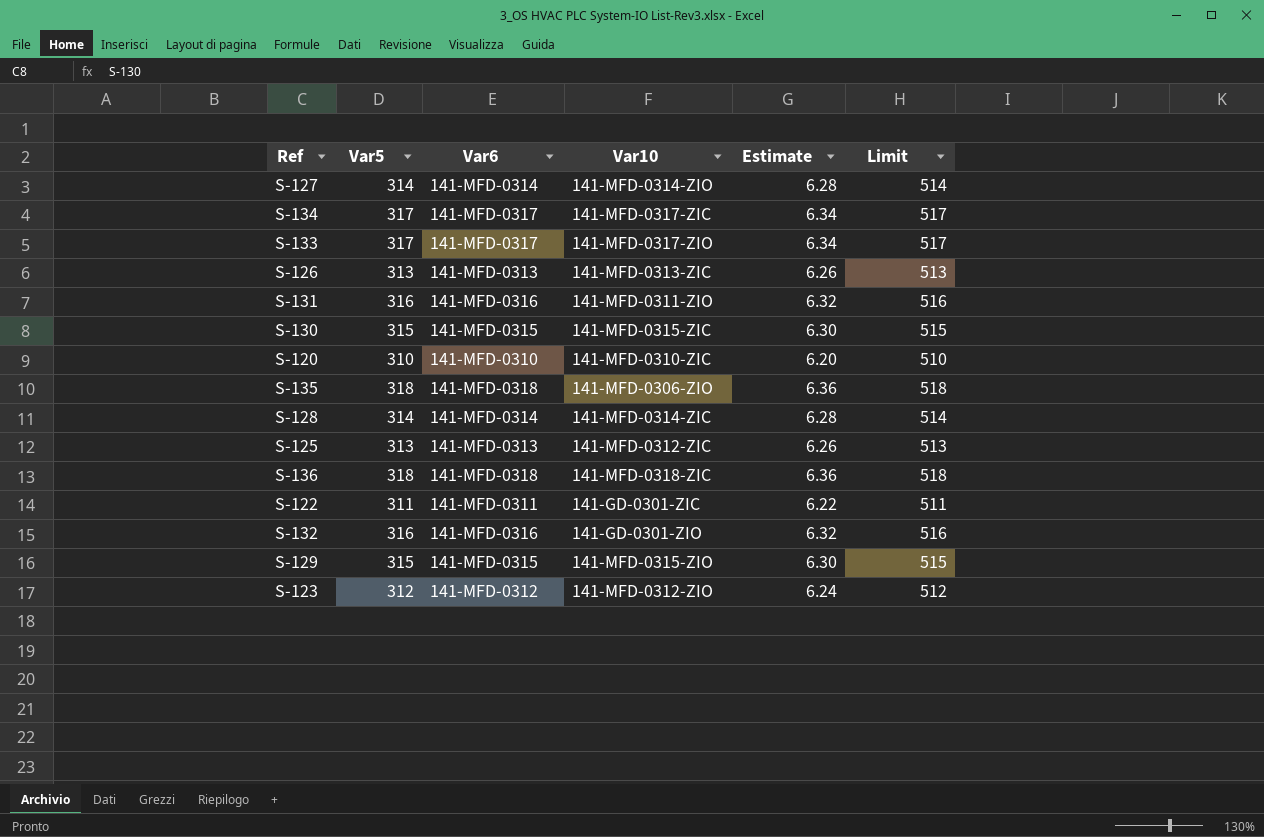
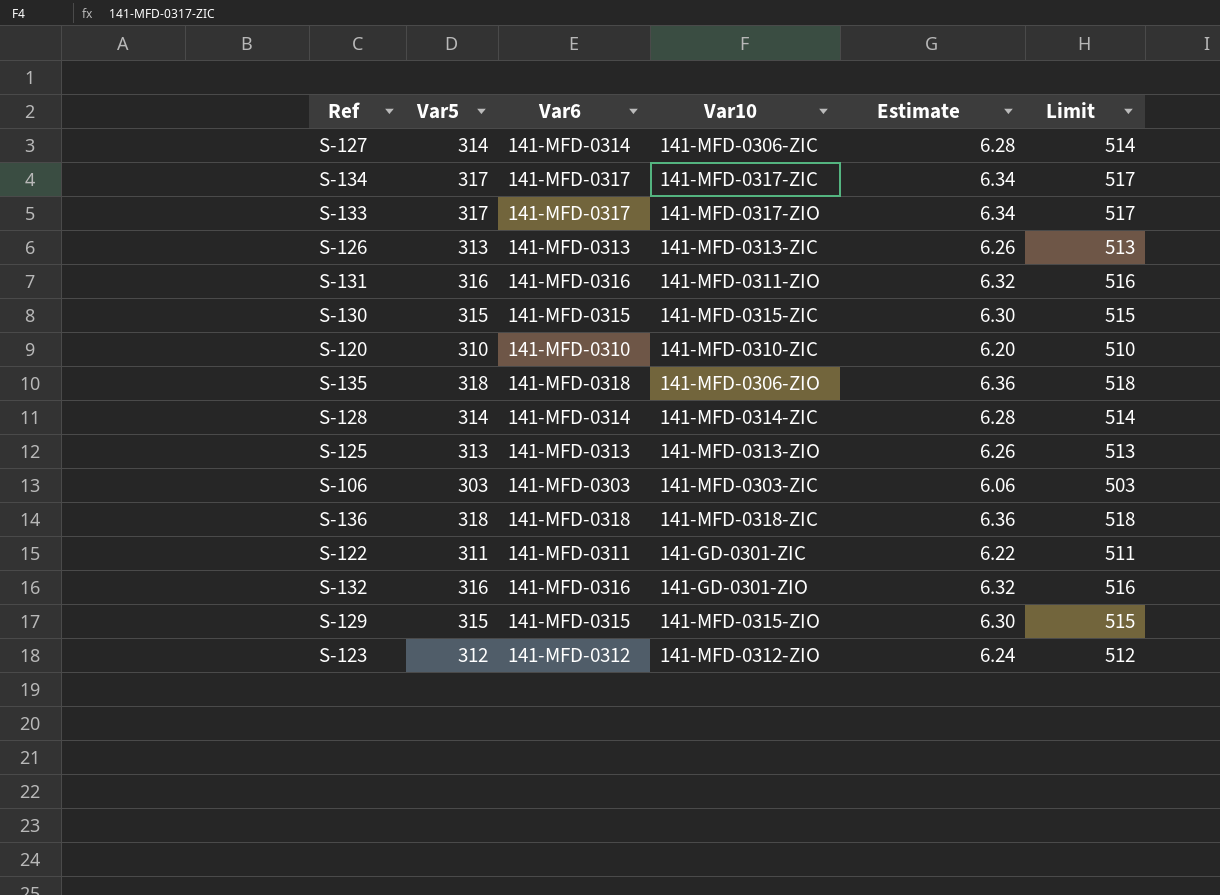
S-127 | Var10: 141-MFD-0314-ZIO -> 141-MFD-0306-ZIC
S-125 | Var10: 141-MFD-0312-ZIC -> 141-MFD-0313-ZIO
row S-106: none -> 303 | 141-MFD-0303 | 141-MFD-0303-ZIC | 6.06 | 503

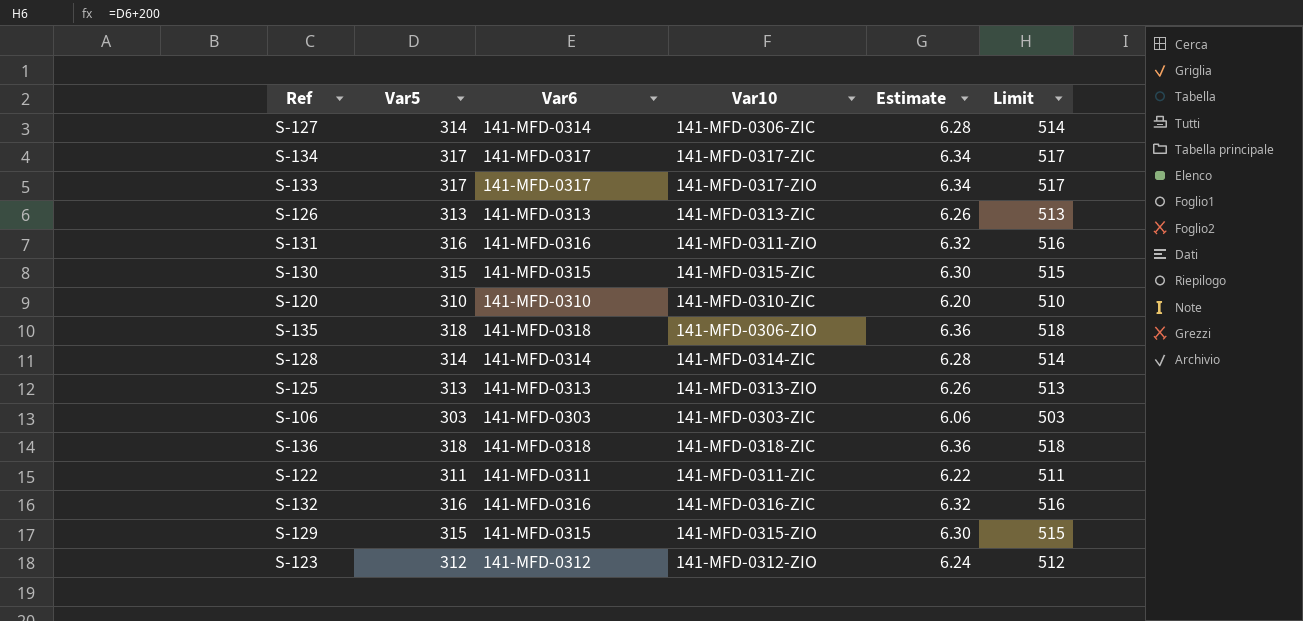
S-122 | Var10: 141-GD-0301-ZIC -> 141-MFD-0311-ZIC
S-132 | Var10: 141-GD-0301-ZIO -> 141-MFD-0316-ZIC

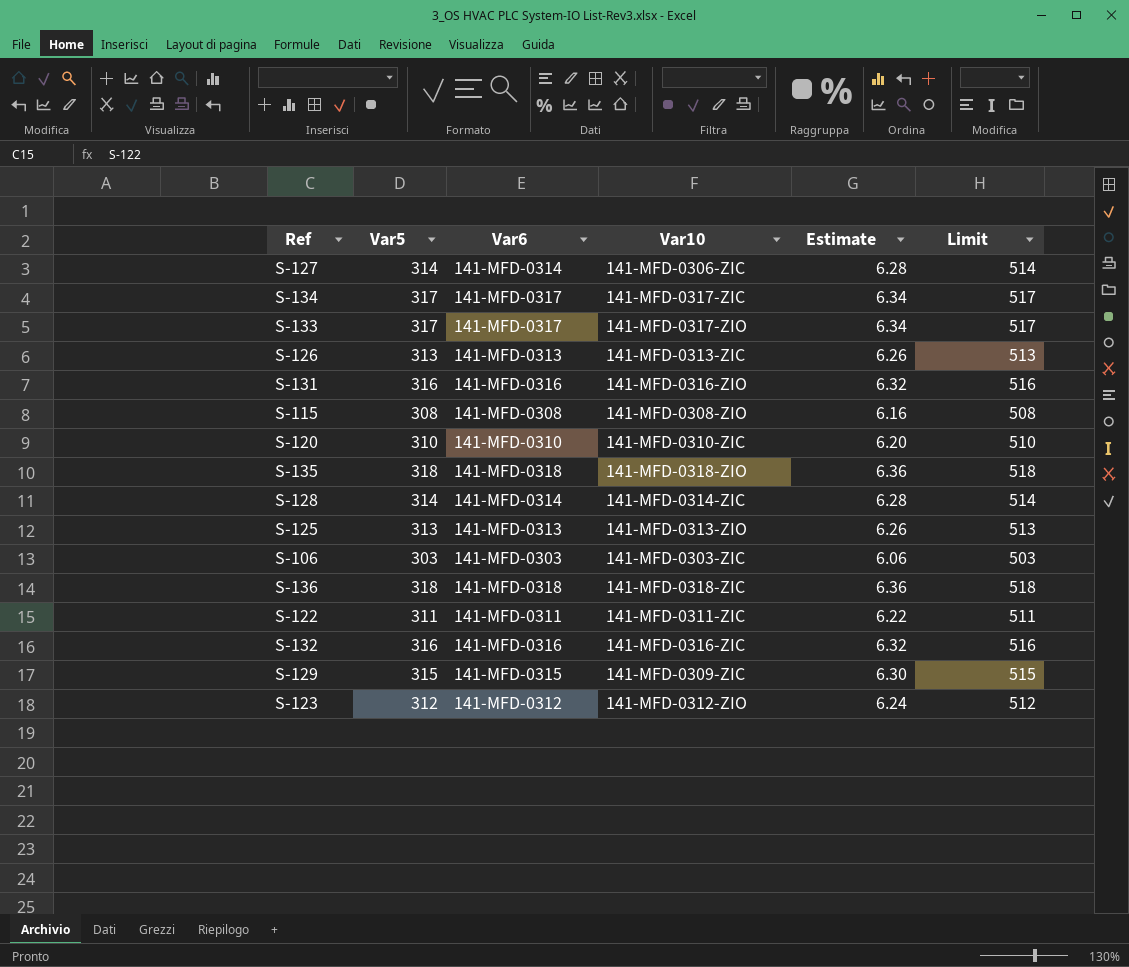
row S-130: 315 | 141-MFD-0315 | 141-MFD-0315-ZIC | 6.30 | 515 -> none
S-131 | Var10: 141-MFD-0311-ZIO -> 141-MFD-0316-ZIO
row S-115: none -> 308 | 141-MFD-0308 | 141-MFD-0308-ZIO | 6.16 | 508
S-135 | Var10: 141-MFD-0306-ZIO -> 141-MFD-0318-ZIO
S-129 | Var10: 141-MFD-0315-ZIO -> 141-MFD-0309-ZIC

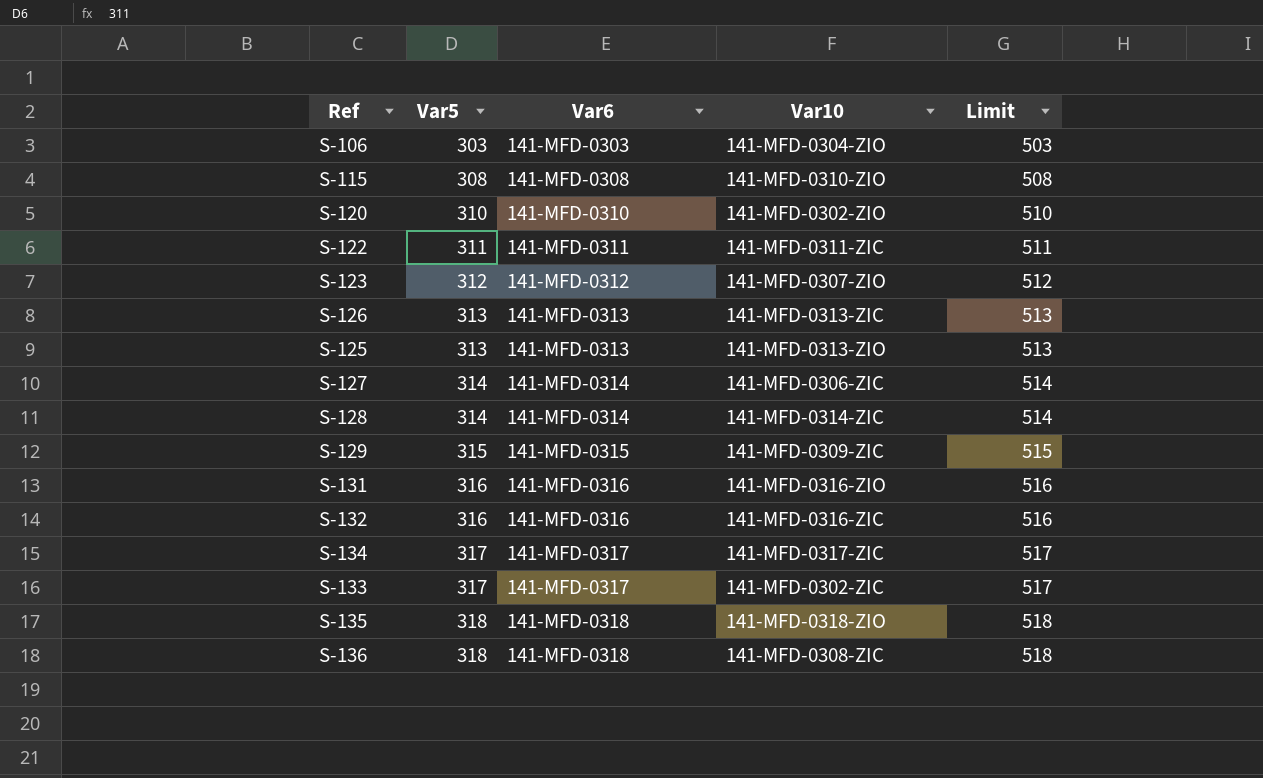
row order: none -> Var5 ascending
column Estimate | formula: [Var5] * 0.02 -> none
S-106 | Var10: 141-MFD-0303-ZIC -> 141-MFD-0304-ZIO
S-115 | Var10: 141-MFD-0308-ZIO -> 141-MFD-0310-ZIO
S-120 | Var10: 141-MFD-0310-ZIC -> 141-MFD-0302-ZIO
S-123 | Var10: 141-MFD-0312-ZIO -> 141-MFD-0307-ZIO
S-133 | Var10: 141-MFD-0317-ZIO -> 141-MFD-0302-ZIC
S-136 | Var10: 141-MFD-0318-ZIC -> 141-MFD-0308-ZIC

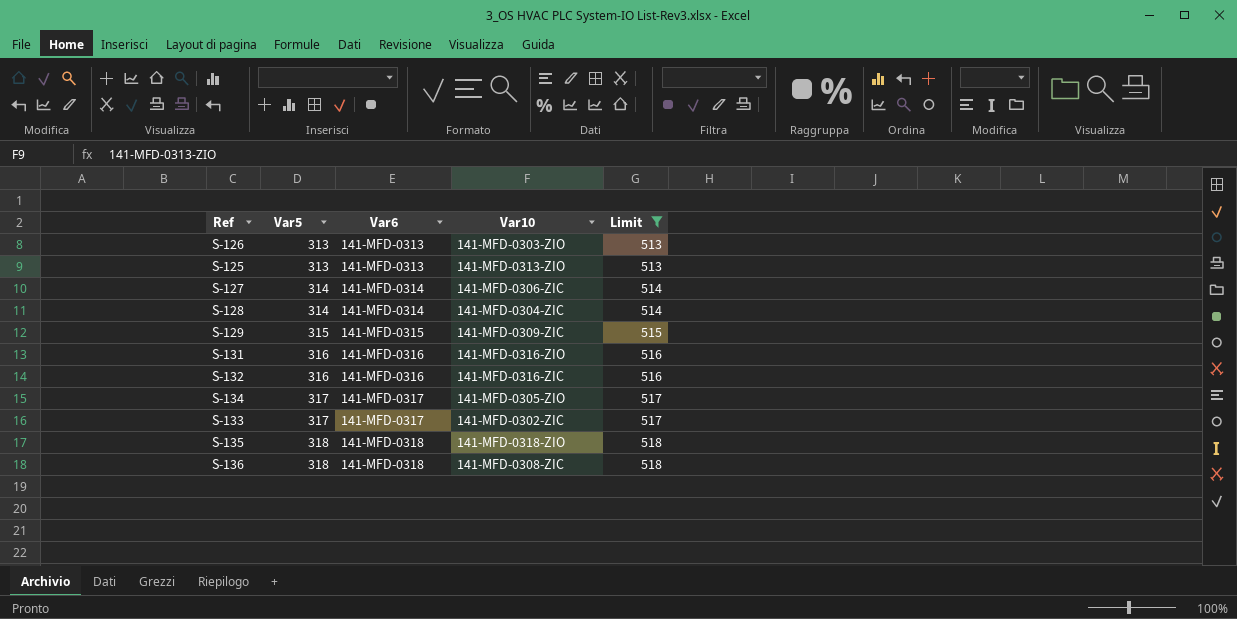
filter: none -> Limit >= 513
S-126 | Var10: 141-MFD-0313-ZIC -> 141-MFD-0303-ZIO
S-128 | Var10: 141-MFD-0314-ZIC -> 141-MFD-0304-ZIC
S-134 | Var10: 141-MFD-0317-ZIC -> 141-MFD-0305-ZIO

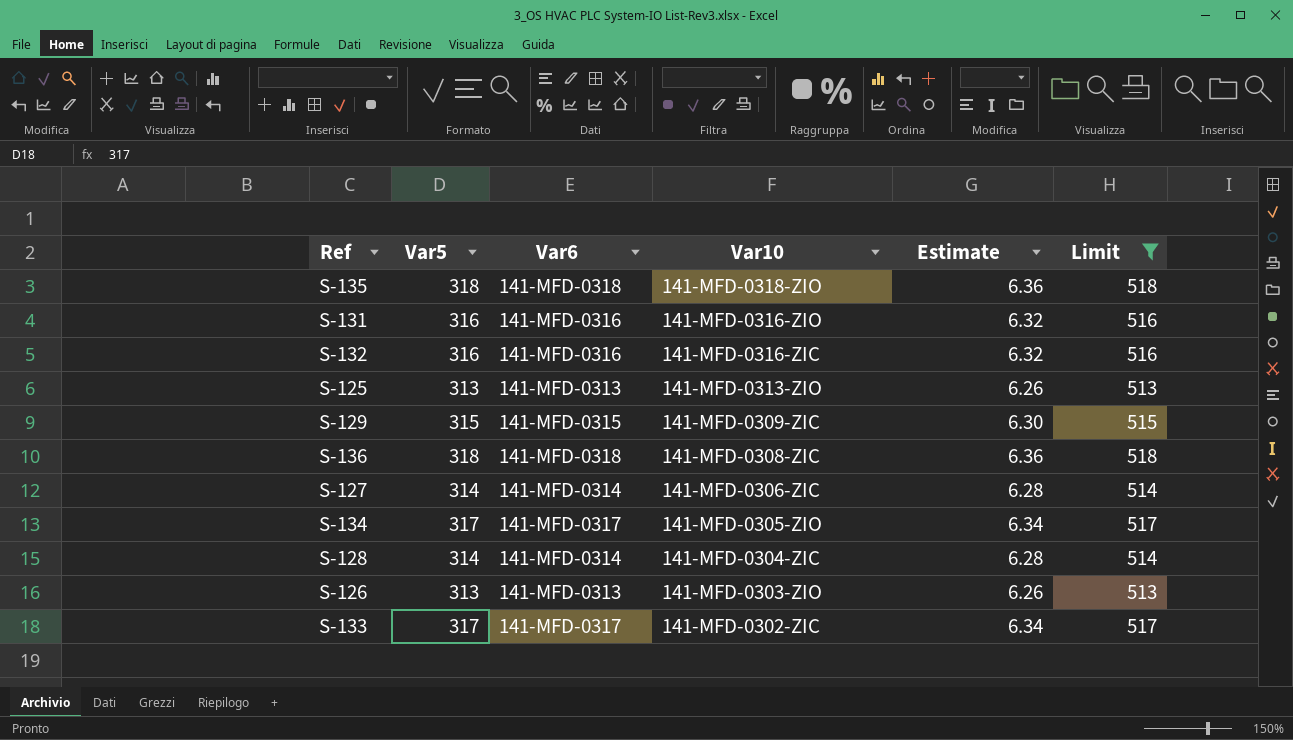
row order: Var5 ascending -> Var10 descending
column Estimate | formula: none -> [Var5] * 0.02

